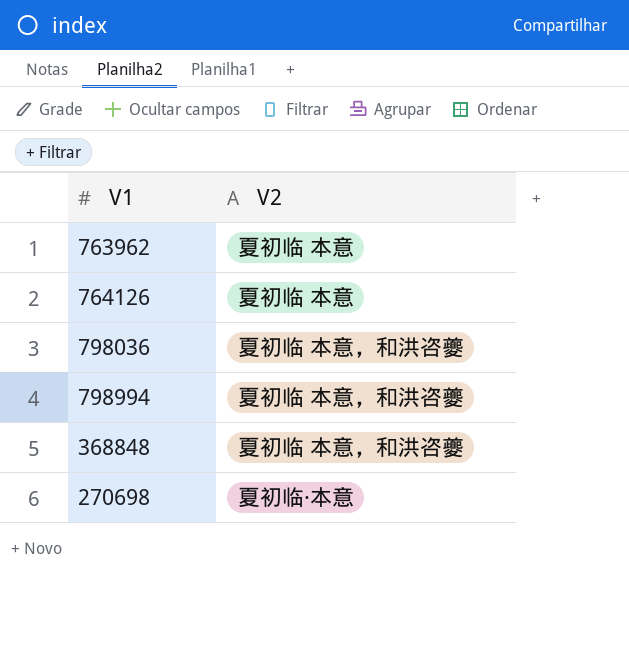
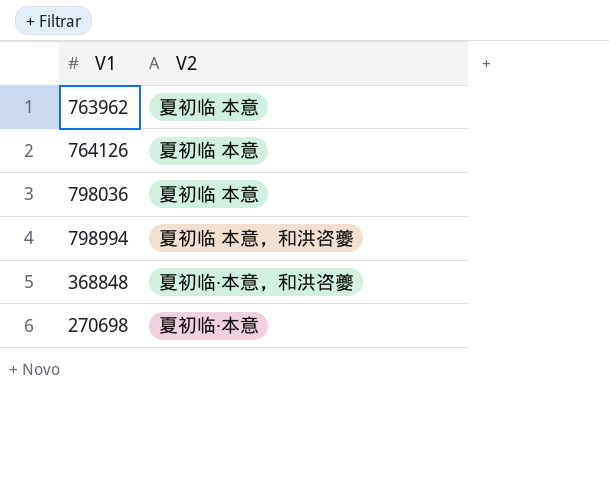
798036 | V2: 夏初临 本意，和洪咨夔 -> 夏初临 本意
368848 | V2: 夏初临 本意，和洪咨夔 -> 夏初临·本意，和洪咨夔

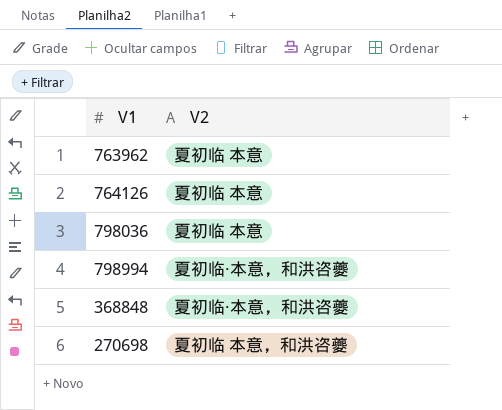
798994 | V2: 夏初临 本意，和洪咨夔 -> 夏初临·本意，和洪咨夔
270698 | V2: 夏初临·本意 -> 夏初临 本意，和洪咨夔

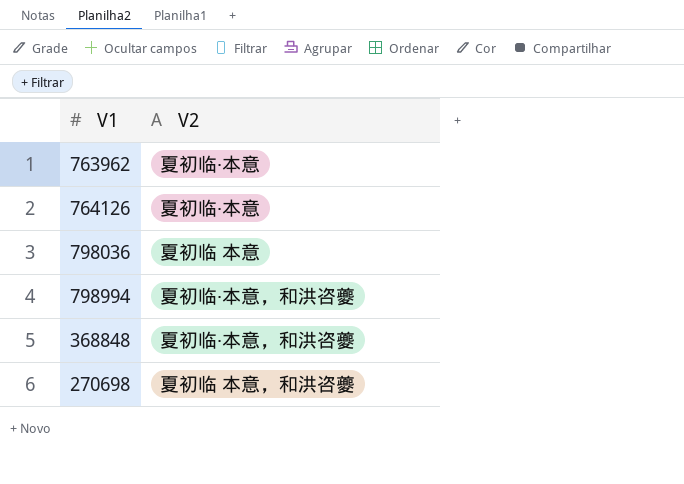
763962 | V2: 夏初临 本意 -> 夏初临·本意
764126 | V2: 夏初临 本意 -> 夏初临·本意

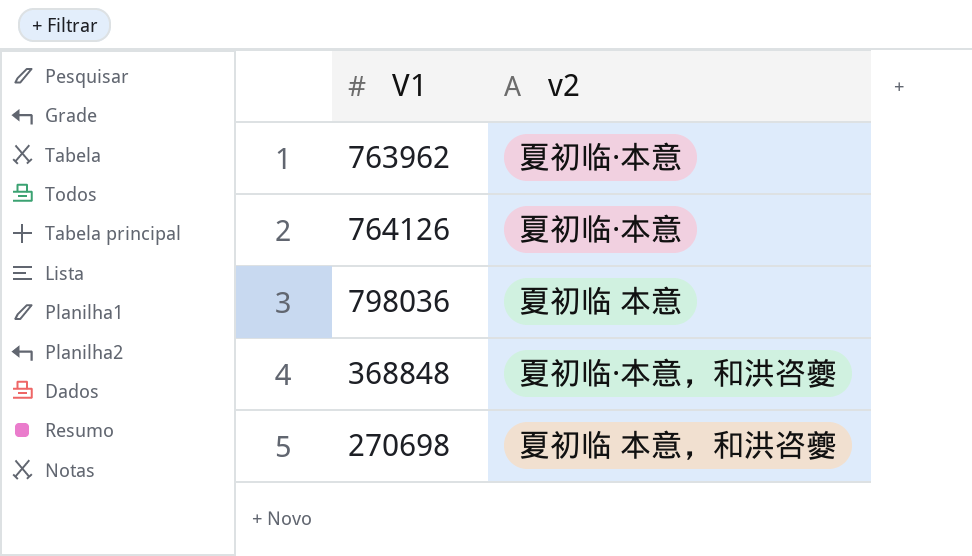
column name: V2 -> v2
row 798994: 夏初临·本意，和洪咨夔 -> none

